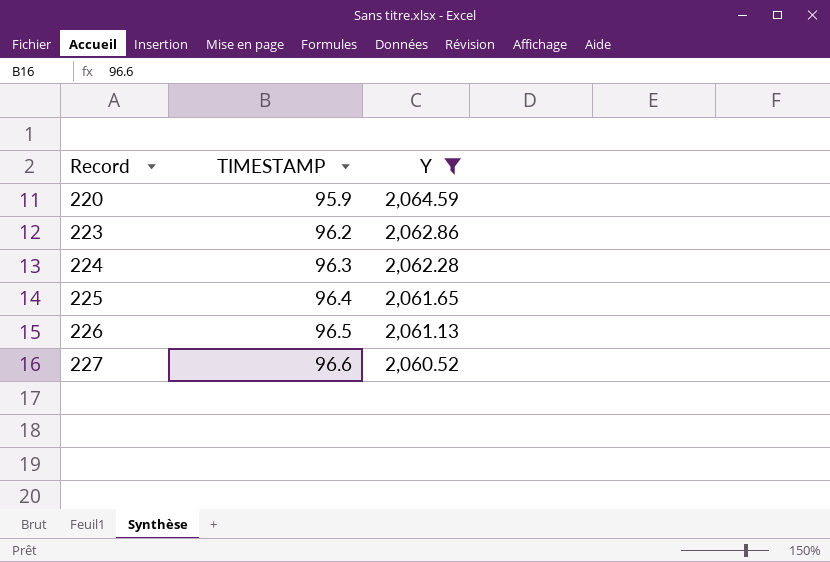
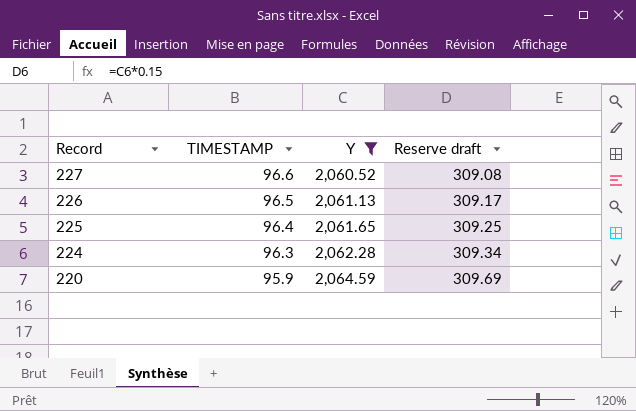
row order: Record ascending -> Record descending
column Reserve draft | formula: none -> [Y] * 0.15
row 223: 96.2 | 2,062.86 -> none

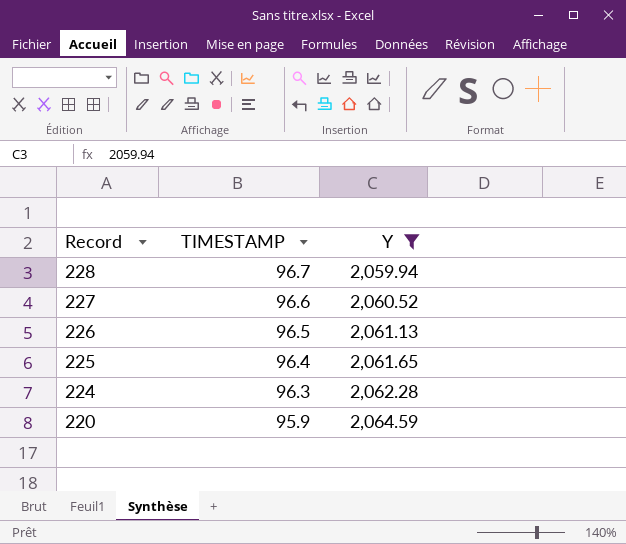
column Reserve draft | formula: [Y] * 0.15 -> none
row 228: none -> 96.7 | 2,059.94

